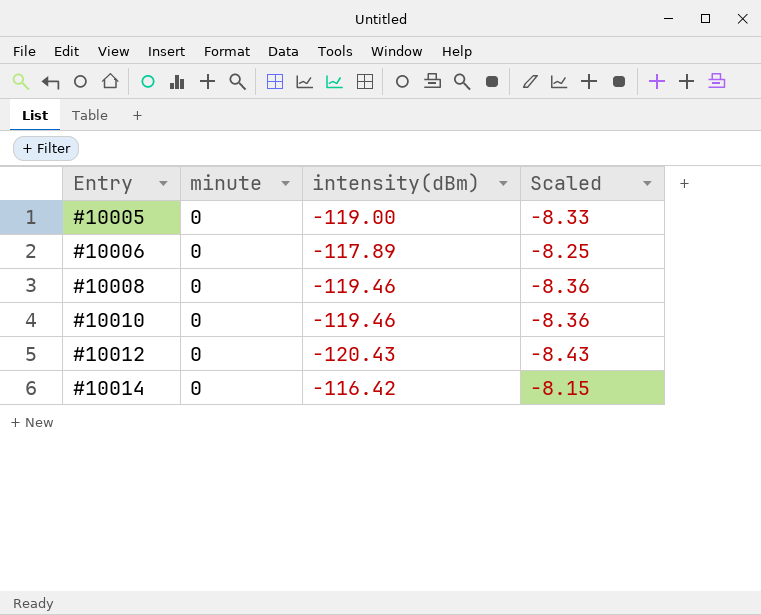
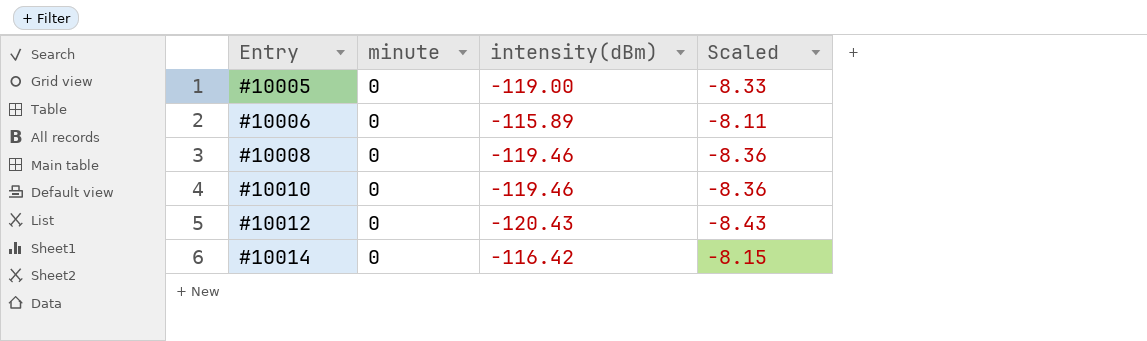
#10006 | intensity(dBm): -117.89 -> -115.89
#10006 | Scaled: -8.25 -> -8.11

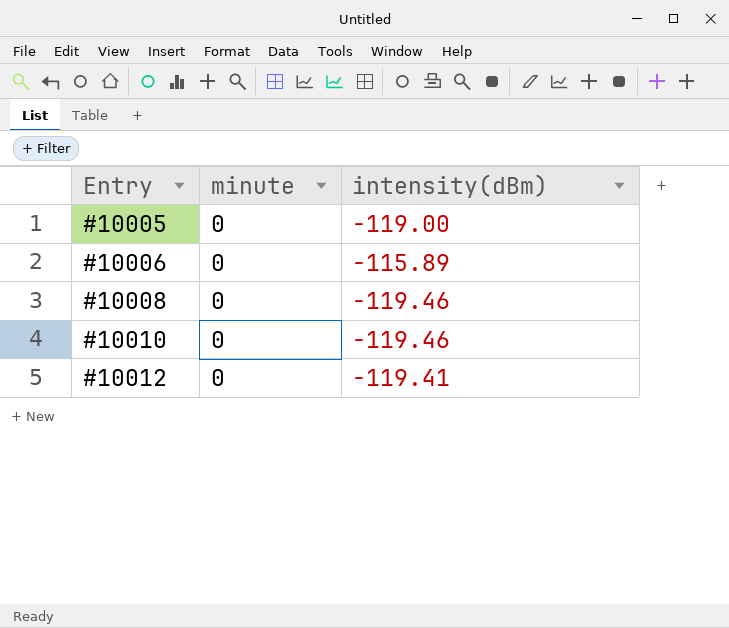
column Scaled | formula: [intensity(dBm)] * 0.07 -> none
row #10014: 0 | -116.42 | -8.15 -> none
#10012 | intensity(dBm): -120.43 -> -119.41

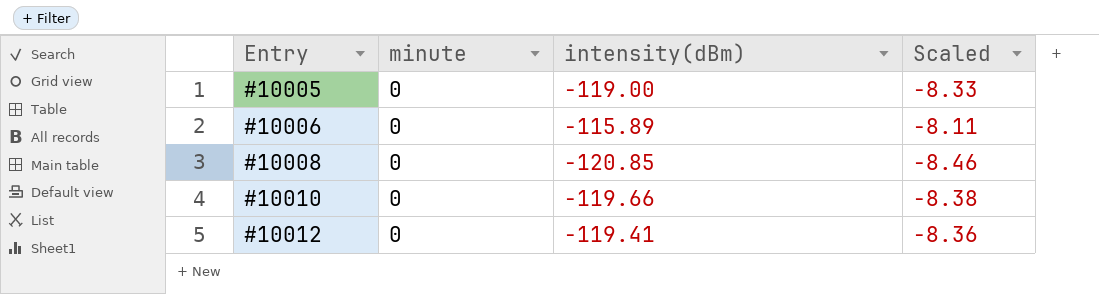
column Scaled | formula: none -> [intensity(dBm)] * 0.07
#10008 | intensity(dBm): -119.46 -> -120.85
#10010 | intensity(dBm): -119.46 -> -119.66

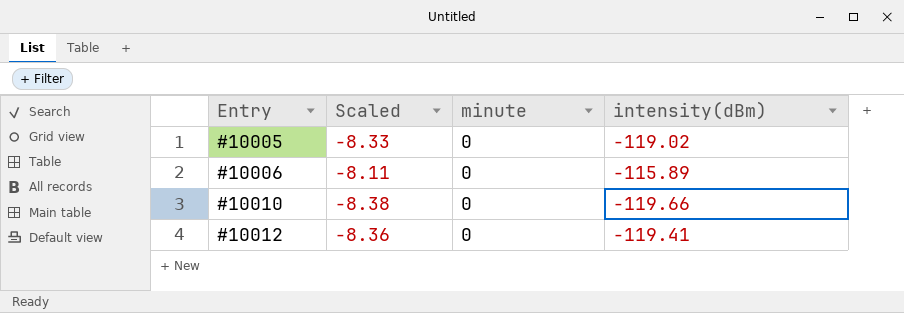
column Scaled | position: 4 -> 2
row #10008: 0 | -120.85 | -8.46 -> none
#10005 | intensity(dBm): -119.00 -> -119.02

